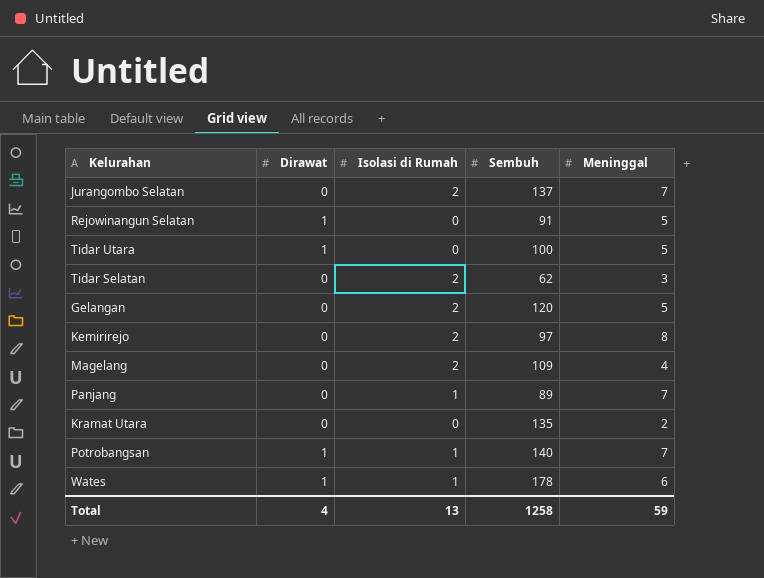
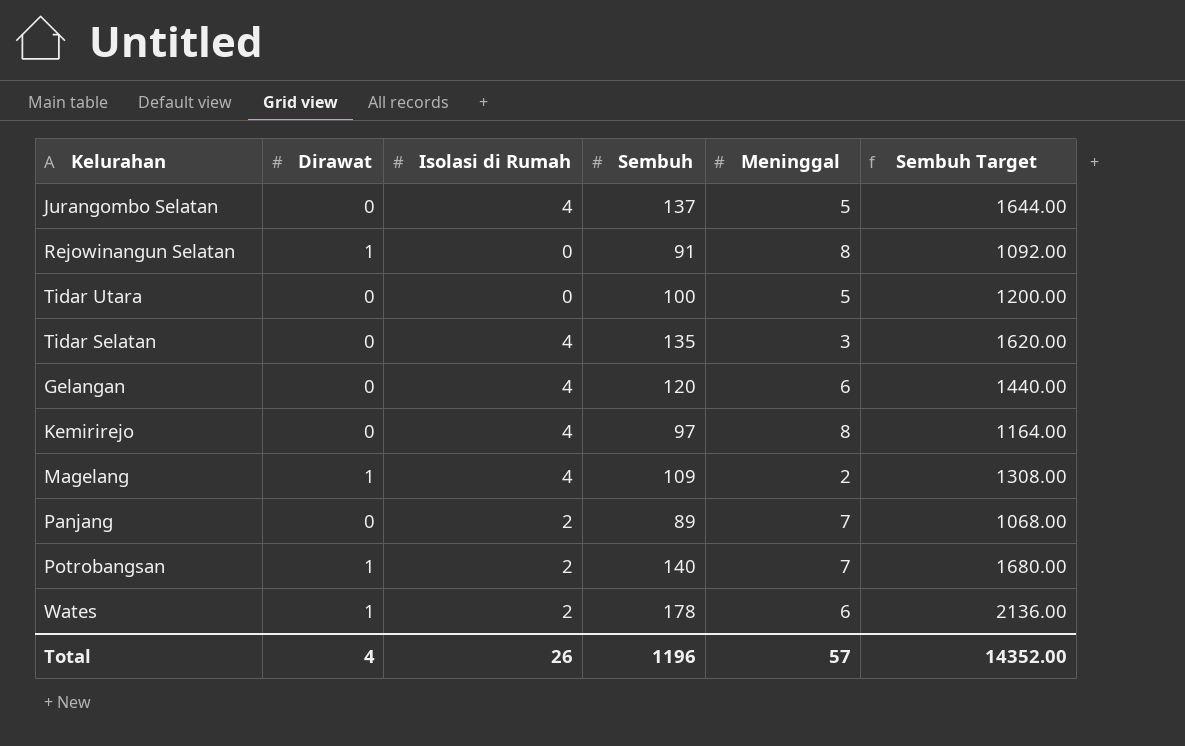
column Sembuh Target | formula: none -> [Sembuh] * 12
row Kramat Utara: 0 | 0 | 135 | 2 -> none
Jurangombo Selatan | Isolasi di Rumah: 2 -> 4
Jurangombo Selatan | Meninggal: 7 -> 5
Rejowinangun Selatan | Meninggal: 5 -> 8
Tidar Utara | Dirawat: 1 -> 0
Tidar Selatan | Isolasi di Rumah: 2 -> 4
Tidar Selatan | Sembuh: 62 -> 135
Gelangan | Isolasi di Rumah: 2 -> 4
Gelangan | Meninggal: 5 -> 6
Kemirirejo | Isolasi di Rumah: 2 -> 4
Magelang | Dirawat: 0 -> 1
Magelang | Isolasi di Rumah: 2 -> 4
Magelang | Meninggal: 4 -> 2
Panjang | Isolasi di Rumah: 1 -> 2
Potrobangsan | Isolasi di Rumah: 1 -> 2
Wates | Isolasi di Rumah: 1 -> 2
Total | Isolasi di Rumah: 13 -> 26
Total | Sembuh: 1258 -> 1196
Total | Meninggal: 59 -> 57

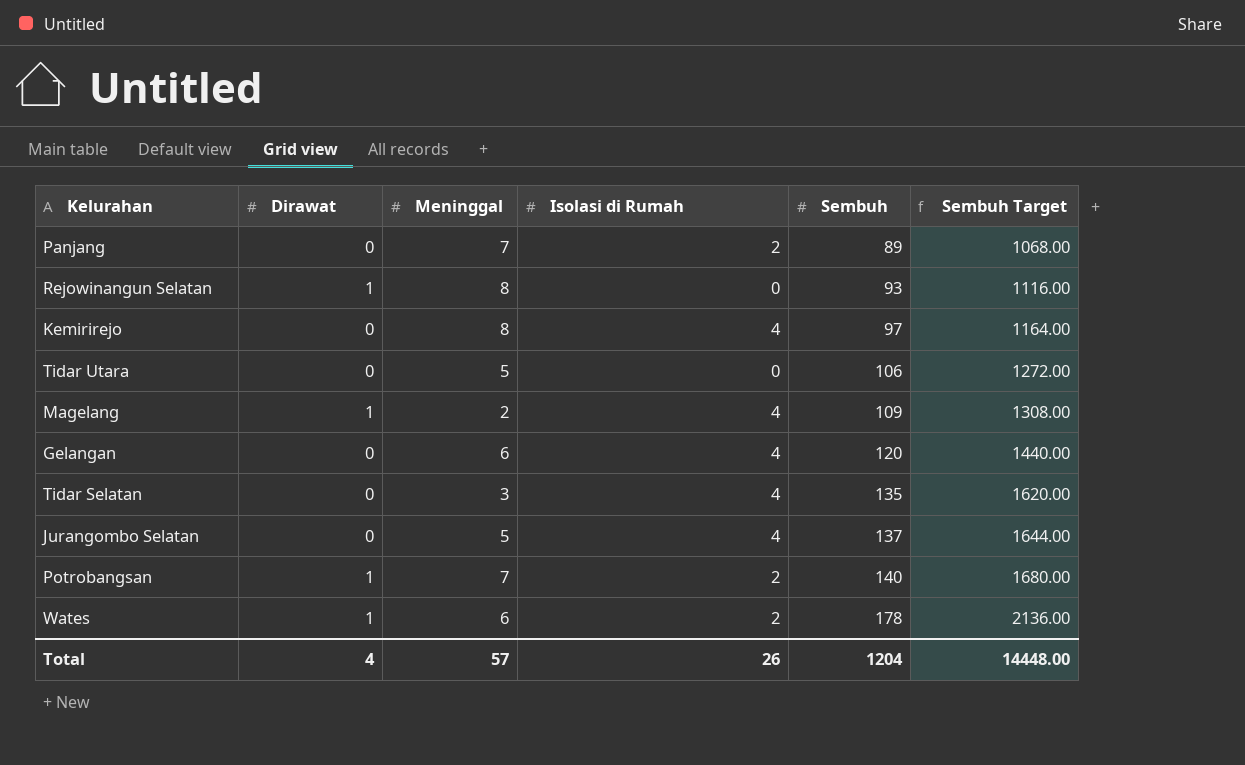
row order: none -> Sembuh ascending
column Meninggal | position: 5 -> 3
Rejowinangun Selatan | Sembuh: 91 -> 93
Rejowinangun Selatan | Sembuh Target: 1092.00 -> 1116.00
Tidar Utara | Sembuh: 100 -> 106
Tidar Utara | Sembuh Target: 1200.00 -> 1272.00
Total | Sembuh: 1196 -> 1204
Total | Sembuh Target: 14352.00 -> 14448.00

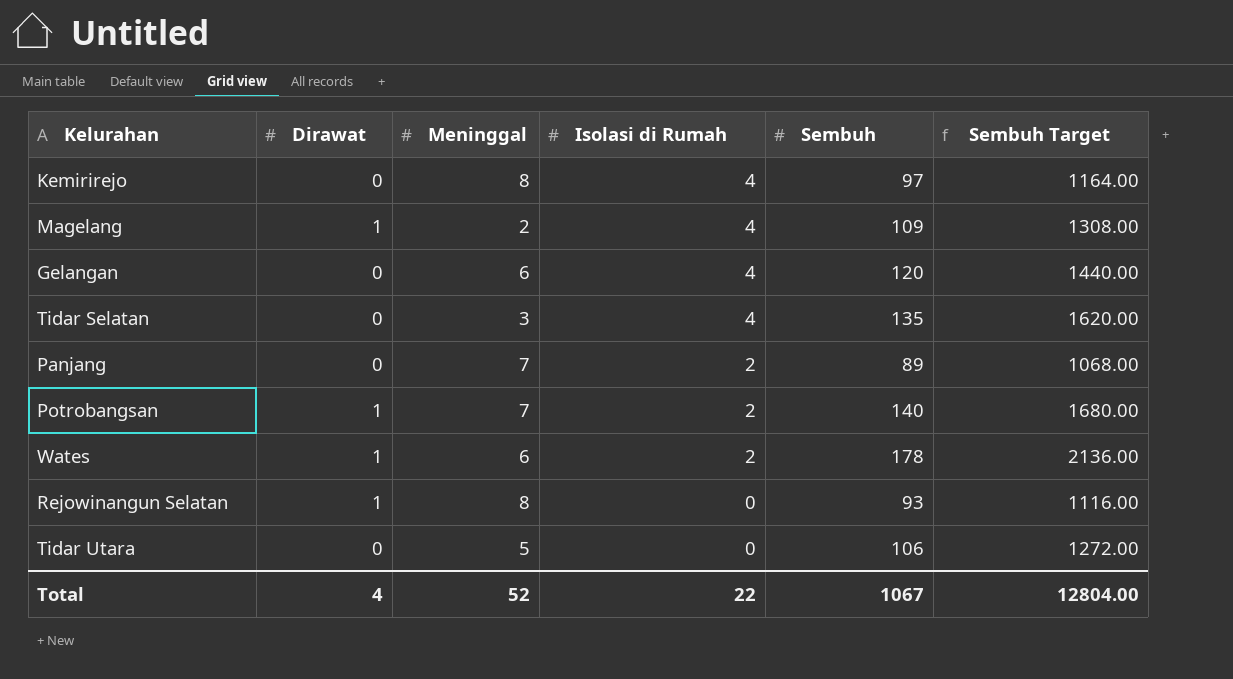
row order: Sembuh ascending -> Isolasi di Rumah descending
row Jurangombo Selatan: 0 | 5 | 4 | 137 | 1644.00 -> none
Total | Meninggal: 57 -> 52
Total | Isolasi di Rumah: 26 -> 22
Total | Sembuh: 1204 -> 1067
Total | Sembuh Target: 14448.00 -> 12804.00

